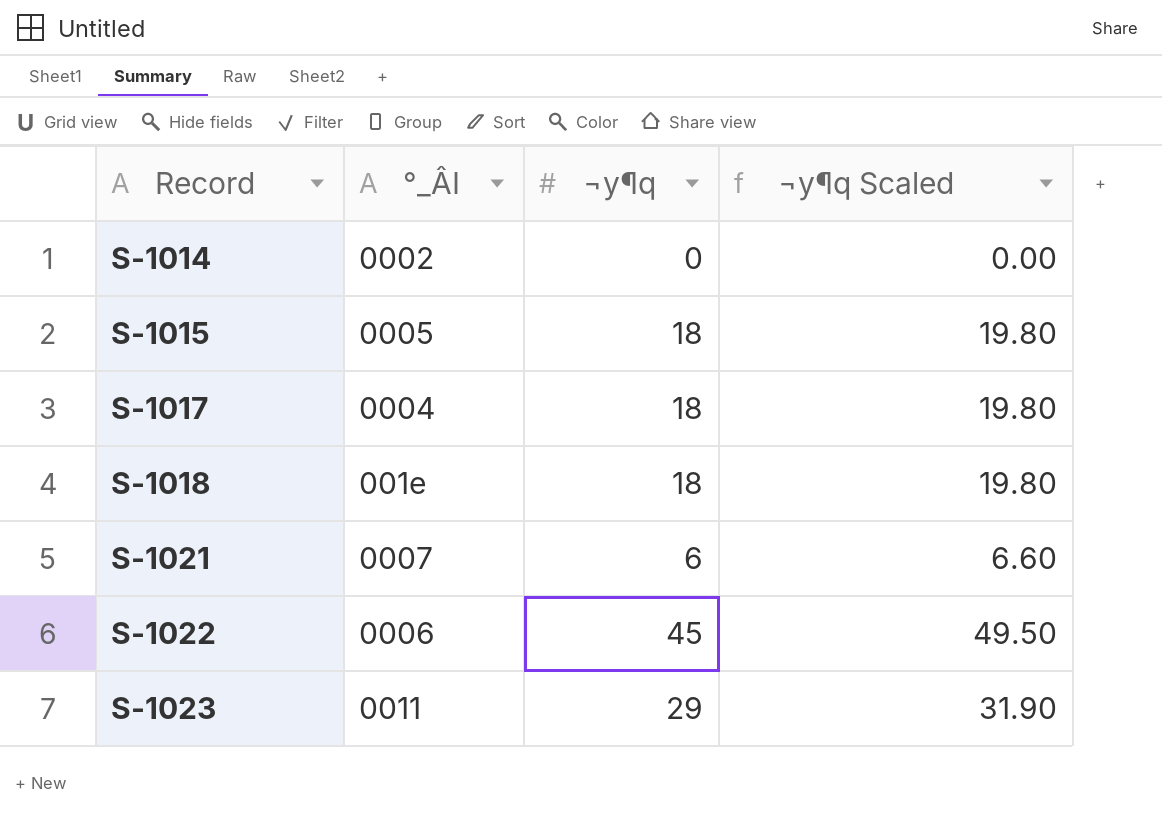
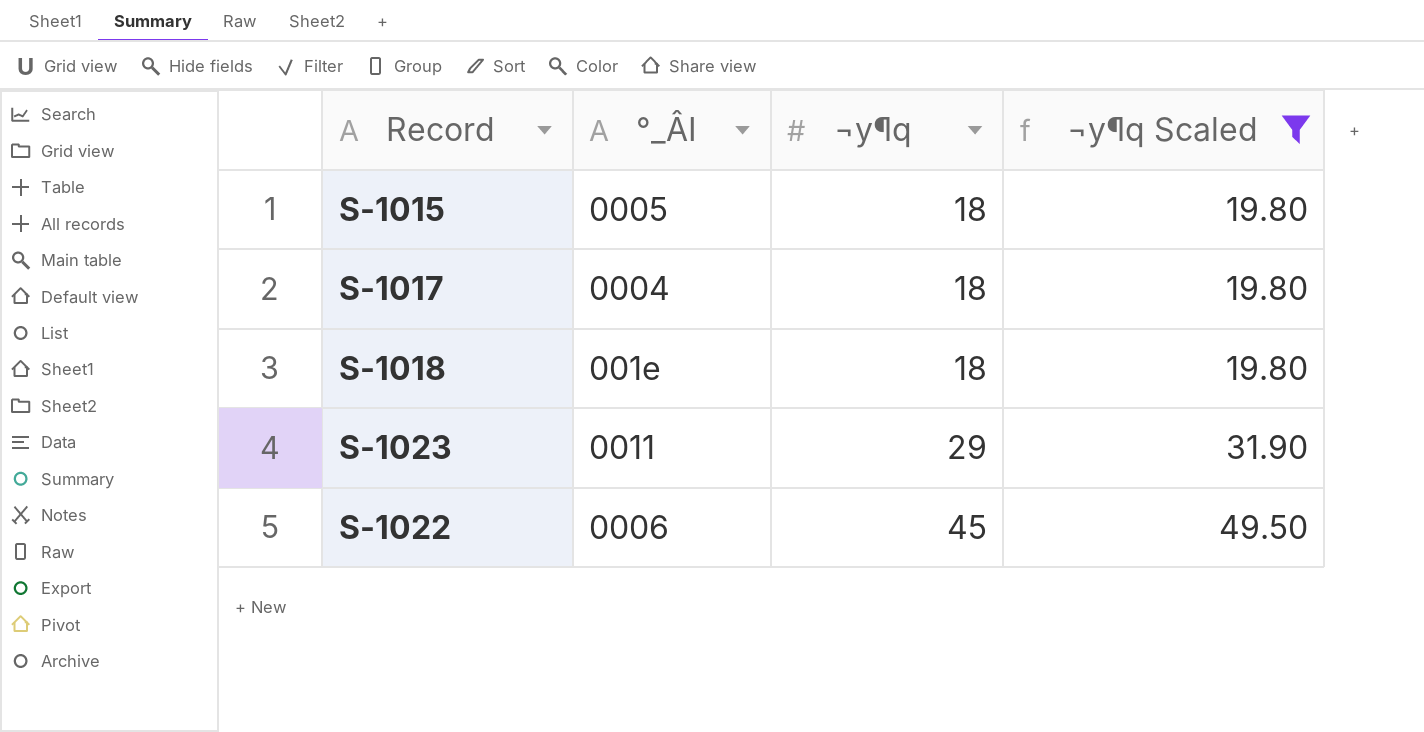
filter: none -> ¬y¶q Scaled >= 19.80
row order: Record ascending -> ¬y¶q ascending

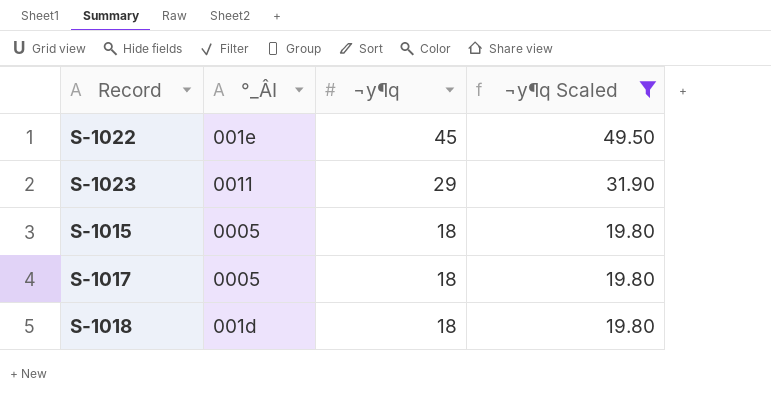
row order: ¬y¶q ascending -> ¬y¶q descending
S-1022 | °_ÂI: 0006 -> 001e
S-1017 | °_ÂI: 0004 -> 0005
S-1018 | °_ÂI: 001e -> 001d

